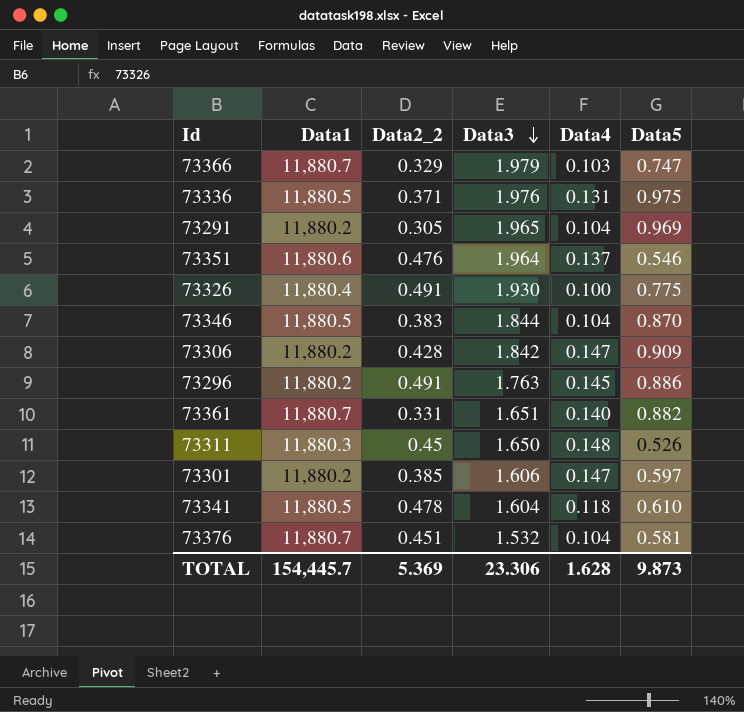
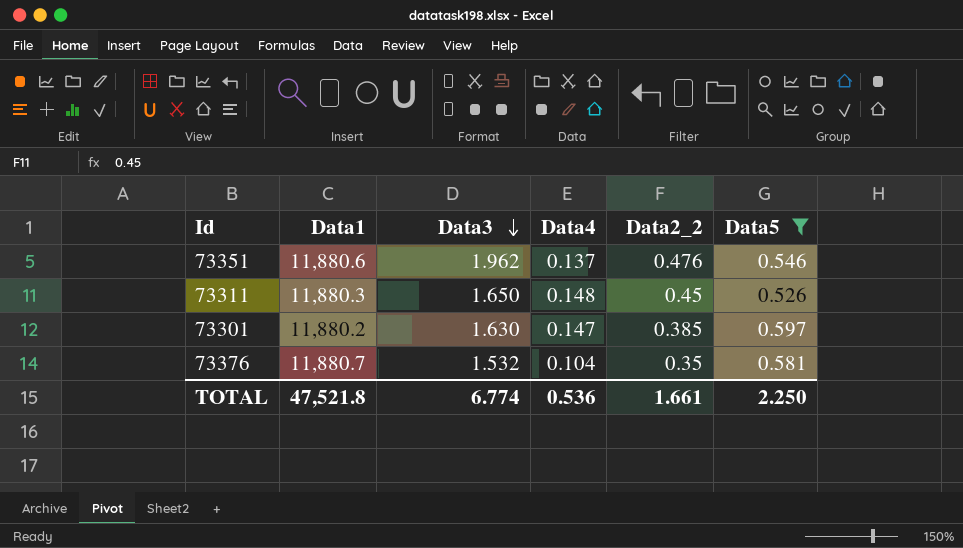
filter: none -> Data5 <= 0.597
column Data2_2 | position: 3 -> 5
73351 | Data3: 1.964 -> 1.962
73301 | Data3: 1.606 -> 1.630
73376 | Data2_2: 0.451 -> 0.35
TOTAL | Data1: 154,445.7 -> 47,521.8
TOTAL | Data3: 23.306 -> 6.774
TOTAL | Data4: 1.628 -> 0.536
TOTAL | Data2_2: 5.369 -> 1.661
TOTAL | Data5: 9.873 -> 2.250

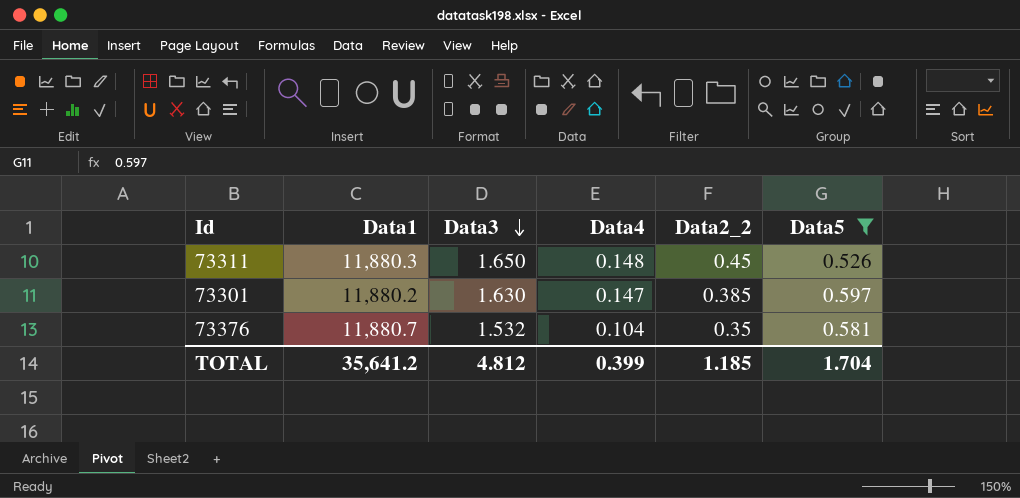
row 73351: 11,880.6 | 1.962 | 0.137 | 0.476 | 0.546 -> none
TOTAL | Data1: 47,521.8 -> 35,641.2
TOTAL | Data3: 6.774 -> 4.812
TOTAL | Data4: 0.536 -> 0.399
TOTAL | Data2_2: 1.661 -> 1.185
TOTAL | Data5: 2.250 -> 1.704

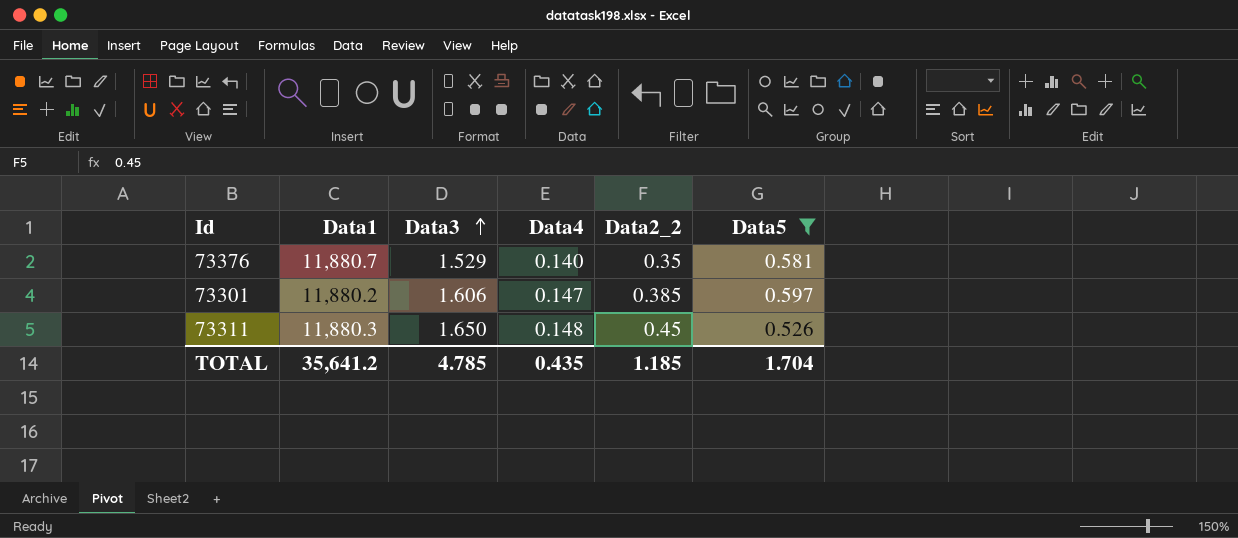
row order: Data3 descending -> Data3 ascending
73376 | Data3: 1.532 -> 1.529
73376 | Data4: 0.104 -> 0.140
73301 | Data3: 1.630 -> 1.606
TOTAL | Data3: 4.812 -> 4.785
TOTAL | Data4: 0.399 -> 0.435

